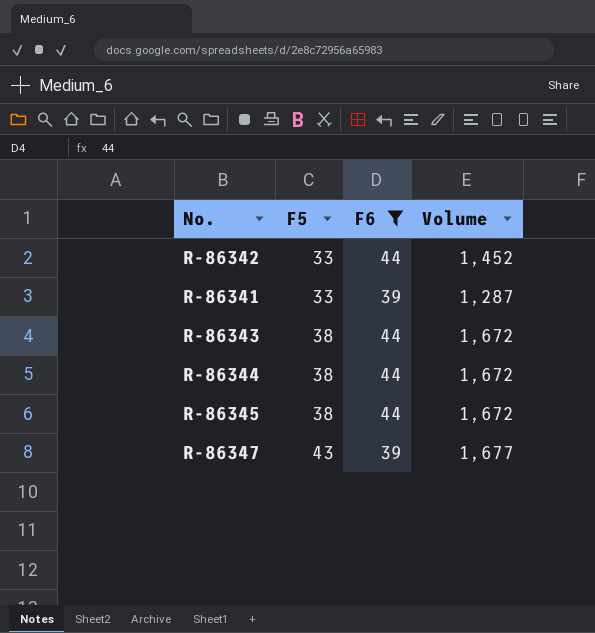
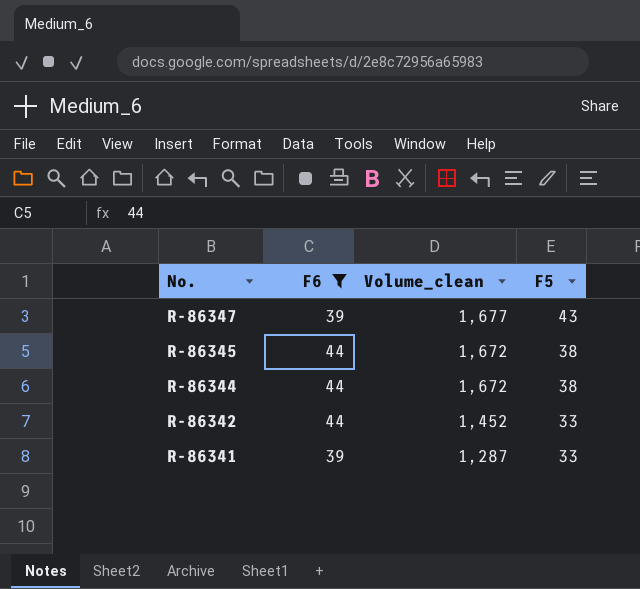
row order: F5 ascending -> No. descending
column name: Volume -> Volume_clean
column F5 | position: 2 -> 4
row R-86343: 38 | 44 | 1,672 -> none

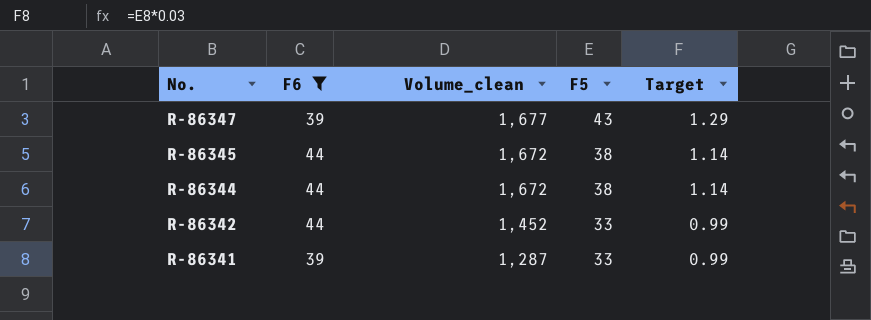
column Target | formula: none -> [F5] * 0.03

